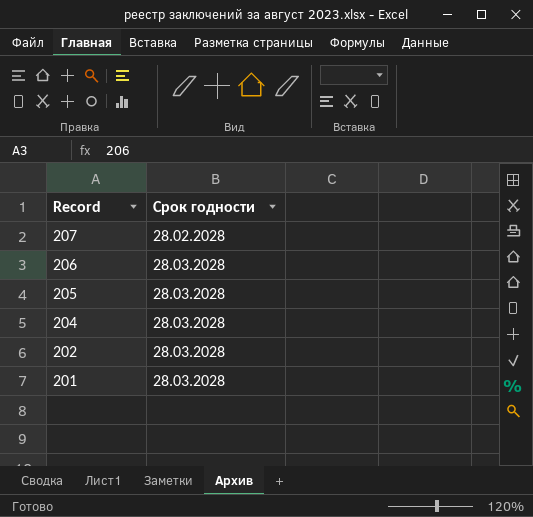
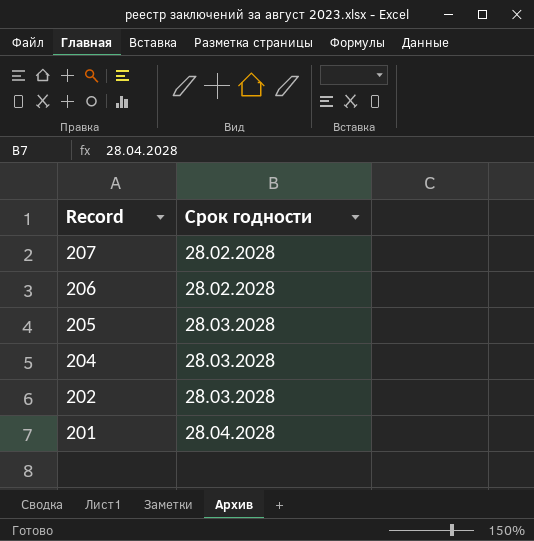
206 | Срок годности: 28.03.2028 -> 28.02.2028
201 | Срок годности: 28.03.2028 -> 28.04.2028

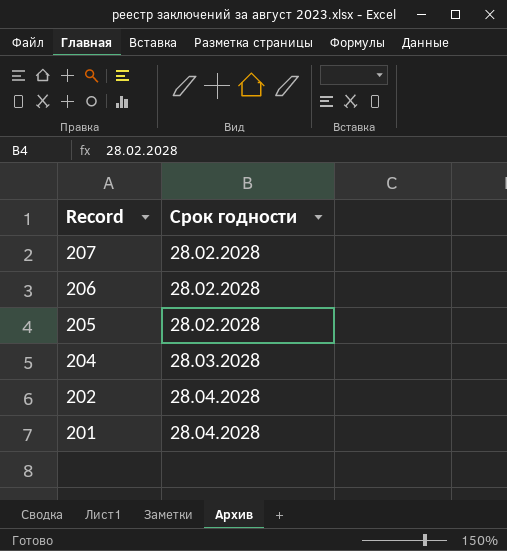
205 | Срок годности: 28.03.2028 -> 28.02.2028
202 | Срок годности: 28.03.2028 -> 28.04.2028

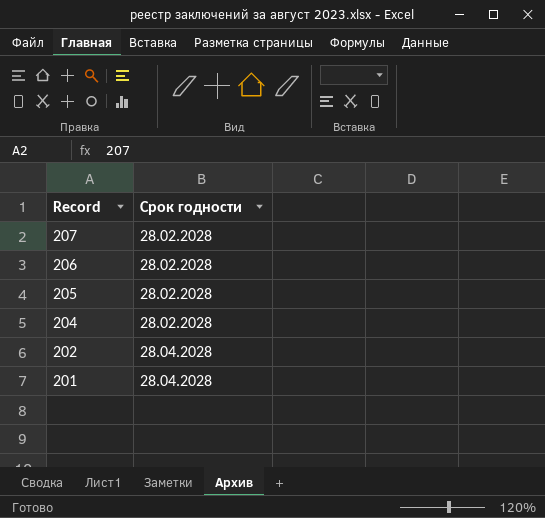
204 | Срок годности: 28.03.2028 -> 28.02.2028

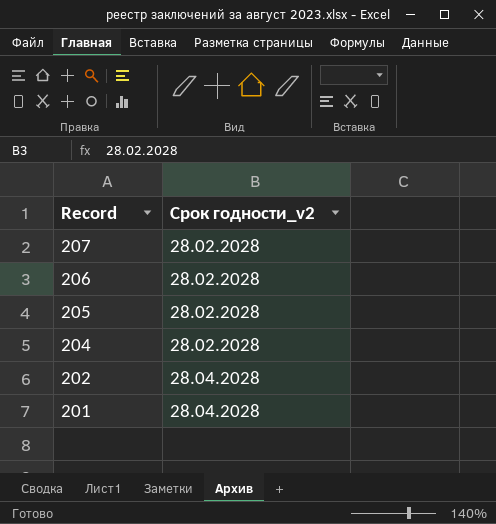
column name: Срок годности -> Срок годности_v2

